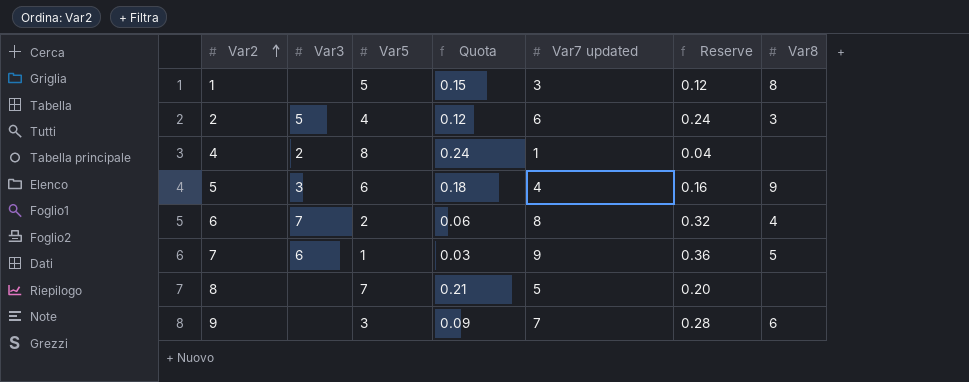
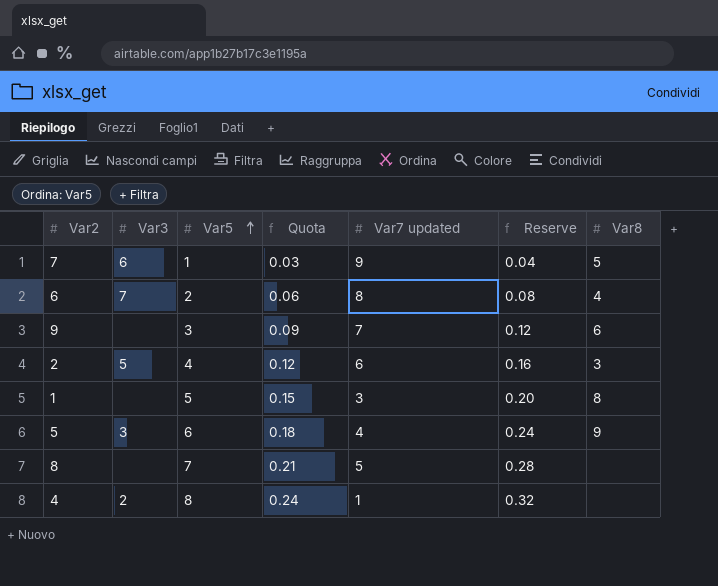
row order: Var2 ascending -> Var5 ascending
column Reserve | formula: [Var7 updated] * 0.04 -> [Var5] * 0.04

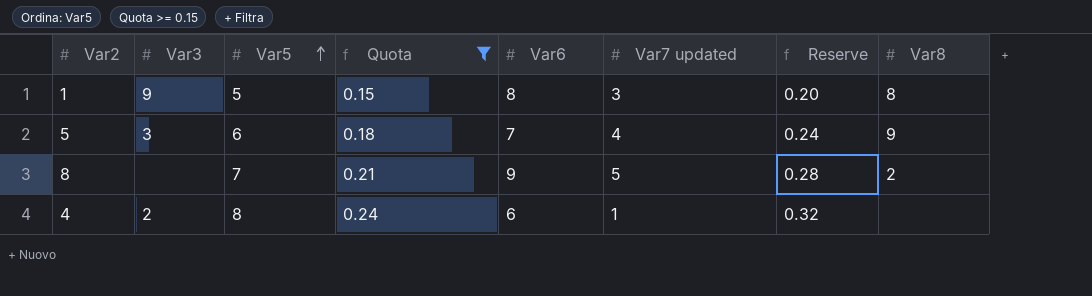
filter: none -> Quota >= 0.15
column Var6 | position: none -> 5
1 | Var3: none -> 9
8 | Var8: none -> 2

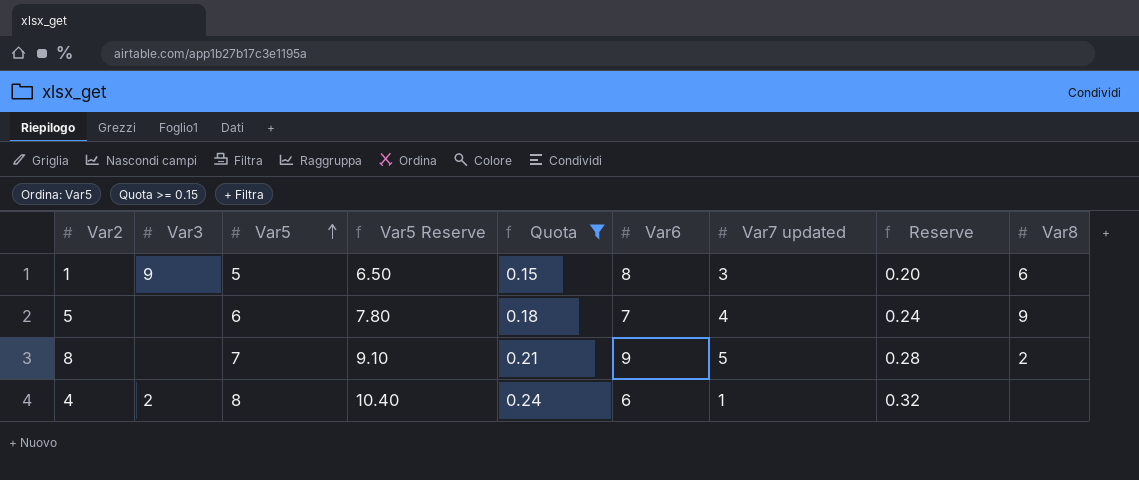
column Var5 Reserve | formula: none -> [Var5] * 1.3
1 | Var8: 8 -> 6
5 | Var3: 3 -> none

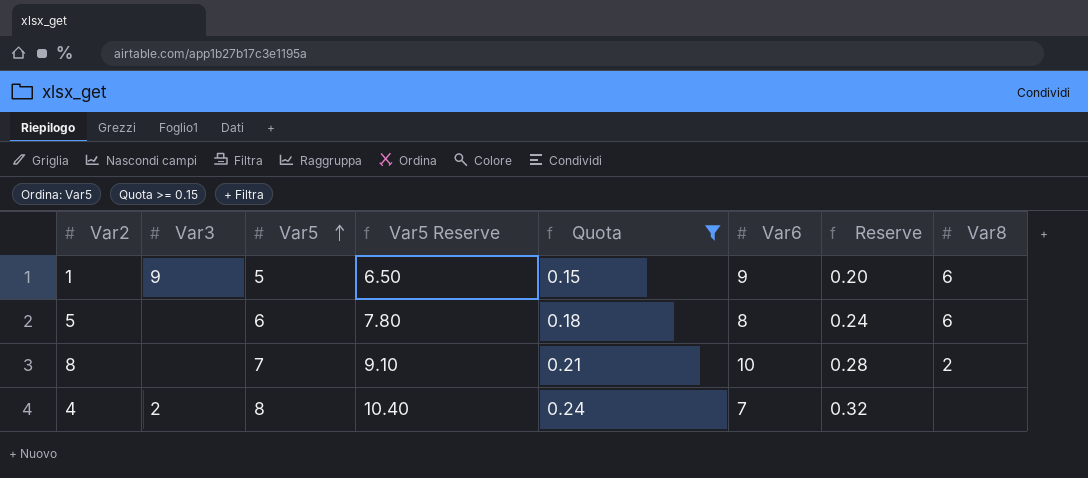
column Var7 updated | position: 7 -> none
1 | Var6: 8 -> 9
5 | Var6: 7 -> 8
5 | Var8: 9 -> 6
8 | Var6: 9 -> 10
4 | Var6: 6 -> 7

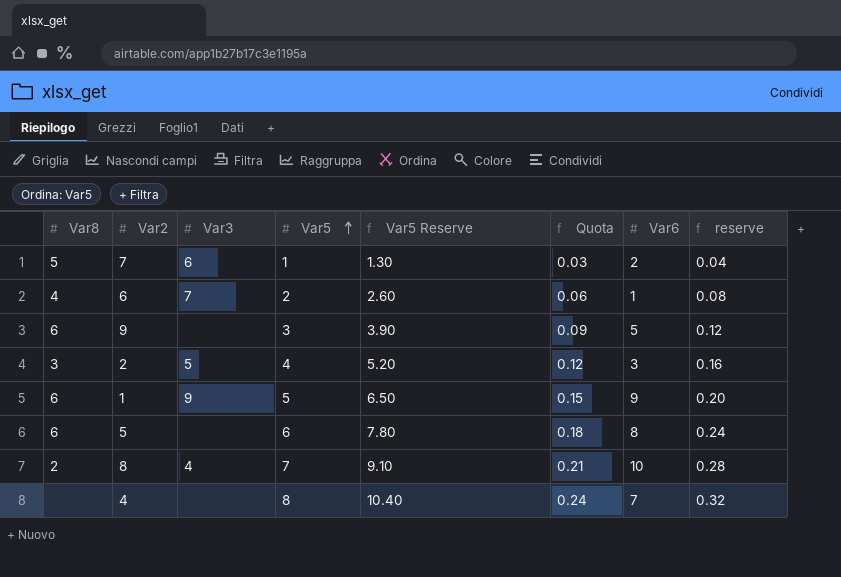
filter: Quota >= 0.15 -> none
column Var8 | position: 8 -> 1
column name: Reserve -> reserve
8 | Var3: none -> 4
4 | Var3: 2 -> none

